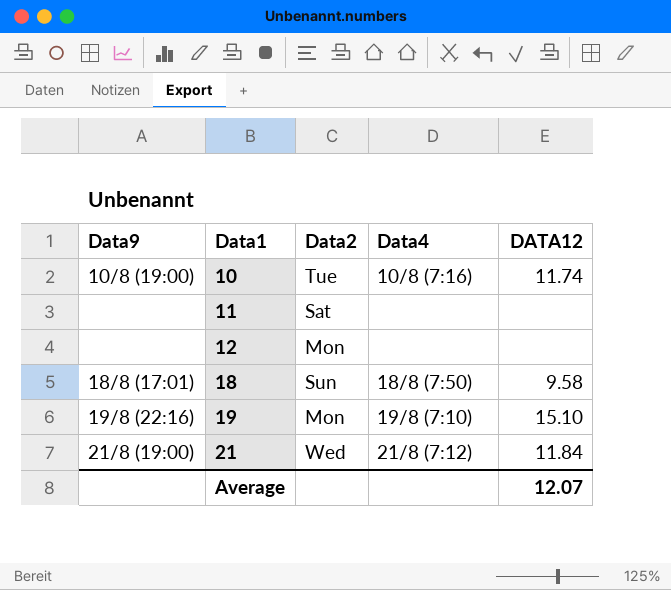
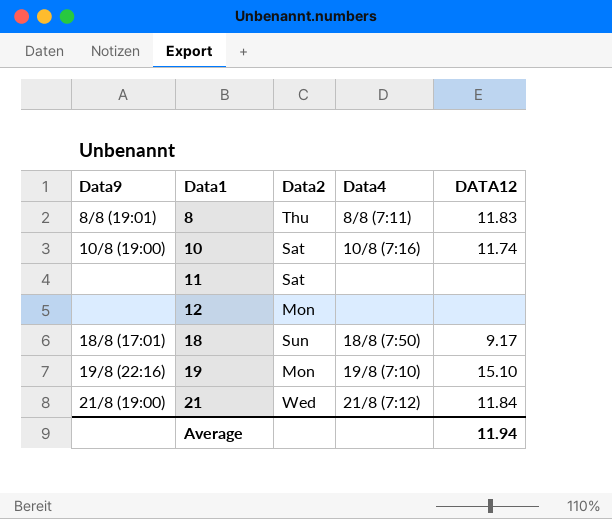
row 8: none -> 8/8 (19:01) | Thu | 8/8 (7:11) | 11.83
10 | Data2: Tue -> Sat
18 | DATA12: 9.58 -> 9.17
Average | DATA12: 12.07 -> 11.94

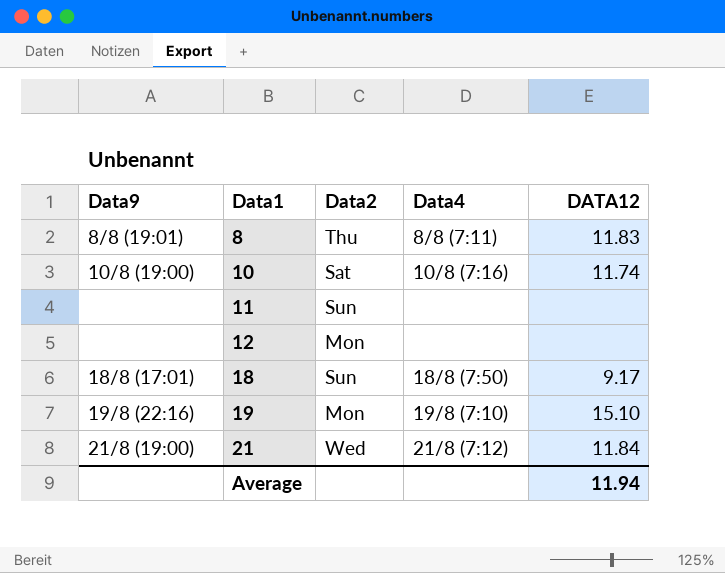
11 | Data2: Sat -> Sun

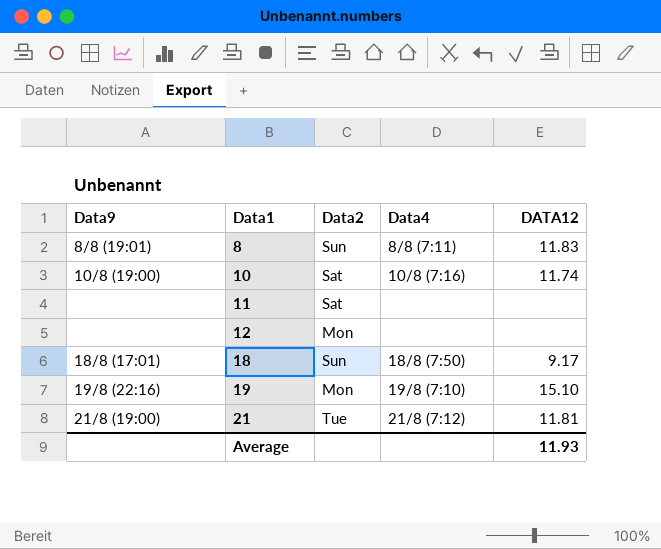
8 | Data2: Thu -> Sun
11 | Data2: Sun -> Sat
21 | Data2: Wed -> Tue
21 | DATA12: 11.84 -> 11.81
Average | DATA12: 11.94 -> 11.93

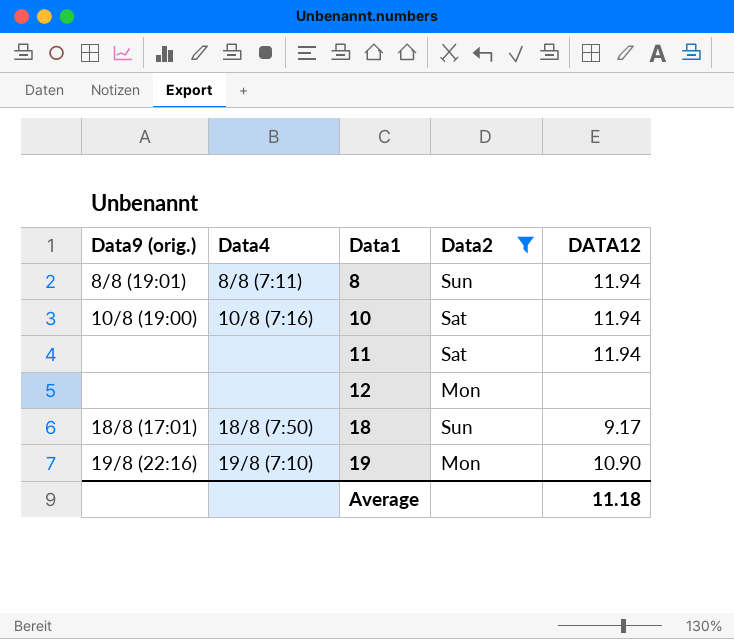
filter: none -> Data2 != Tue
column name: Data9 -> Data9 (orig.)
column Data4 | position: 4 -> 2
8 | DATA12: 11.83 -> 11.94
10 | DATA12: 11.74 -> 11.94
11 | DATA12: none -> 11.94
19 | DATA12: 15.10 -> 10.90
Average | DATA12: 11.93 -> 11.18

